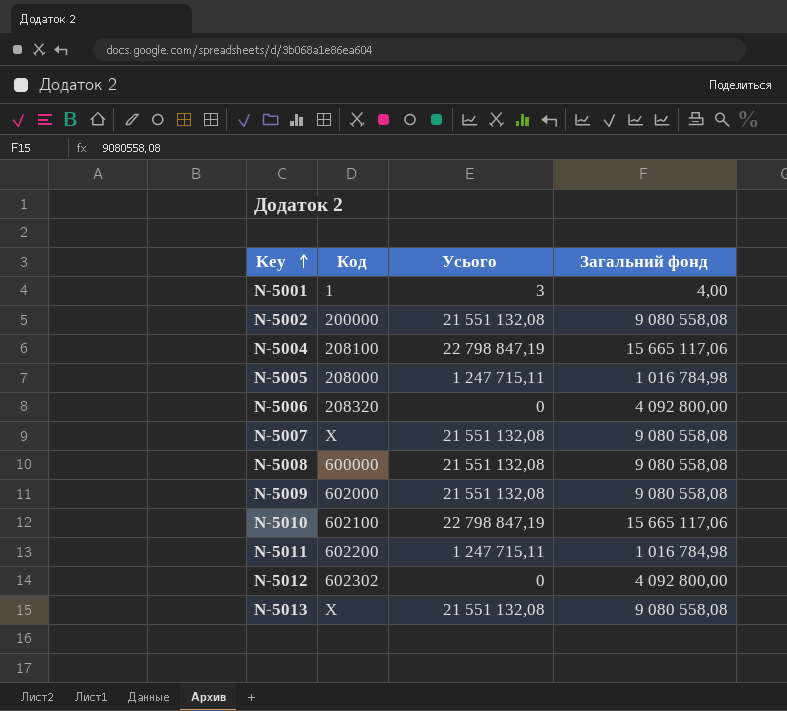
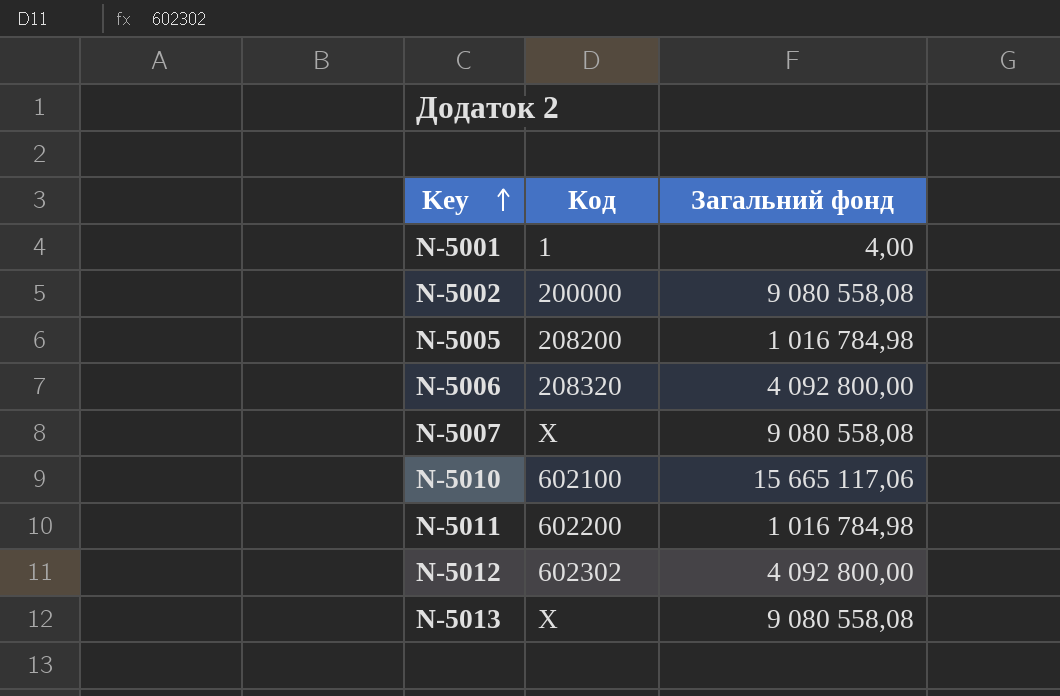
column Усього | position: 3 -> none
row N-5004: 208100 | 22 798 847,19 | 15 665 117,06 -> none
row N-5008: 600000 | 21 551 132,08 | 9 080 558,08 -> none
row N-5009: 602000 | 21 551 132,08 | 9 080 558,08 -> none
N-5005 | Код: 208000 -> 208200

